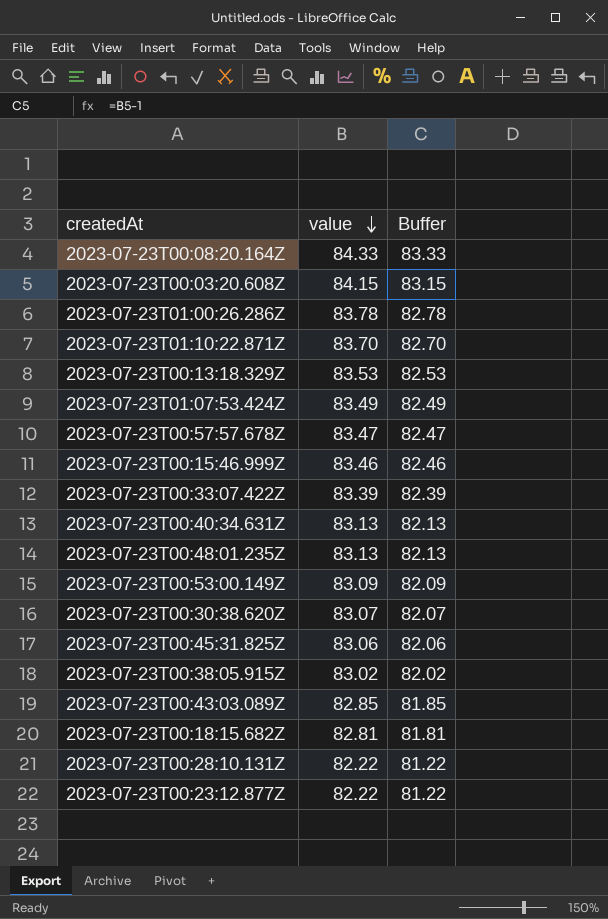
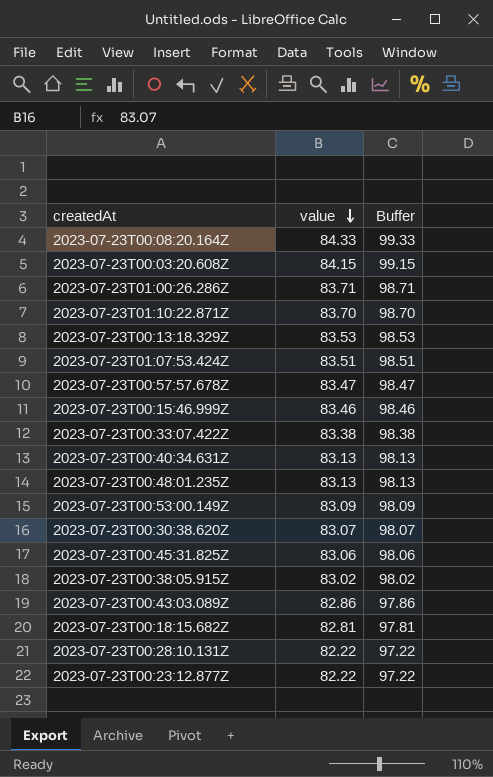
column Buffer | formula: [value] - 1 -> [value] + 15
2023-07-23T01:00:26.286Z | value: 83.78 -> 83.71
2023-07-23T01:07:53.424Z | value: 83.49 -> 83.51
2023-07-23T00:33:07.422Z | value: 83.39 -> 83.38
2023-07-23T00:43:03.089Z | value: 82.85 -> 82.86

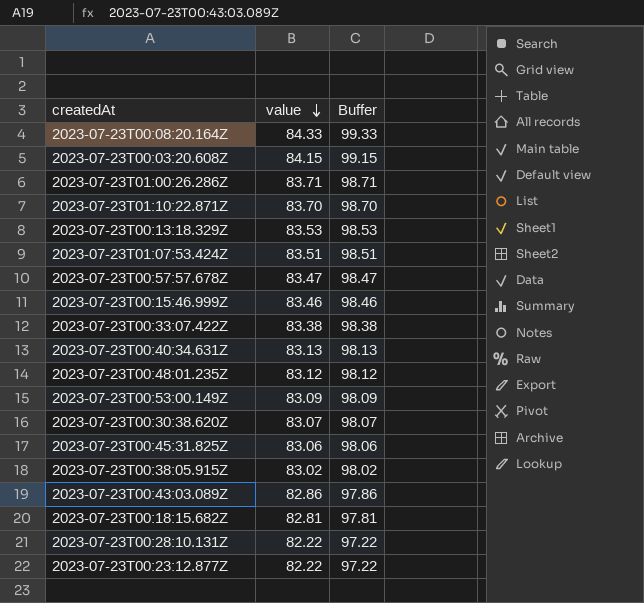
2023-07-23T00:48:01.235Z | value: 83.13 -> 83.12
2023-07-23T00:48:01.235Z | Buffer: 98.13 -> 98.12

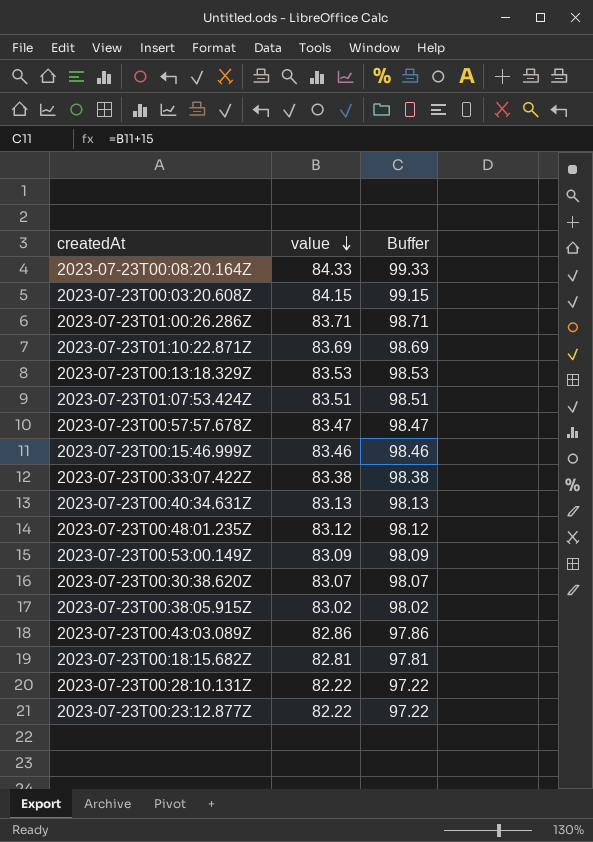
row 2023-07-23T00:45:31.825Z: 83.06 | 98.06 -> none
2023-07-23T01:10:22.871Z | value: 83.70 -> 83.69
2023-07-23T01:10:22.871Z | Buffer: 98.70 -> 98.69

